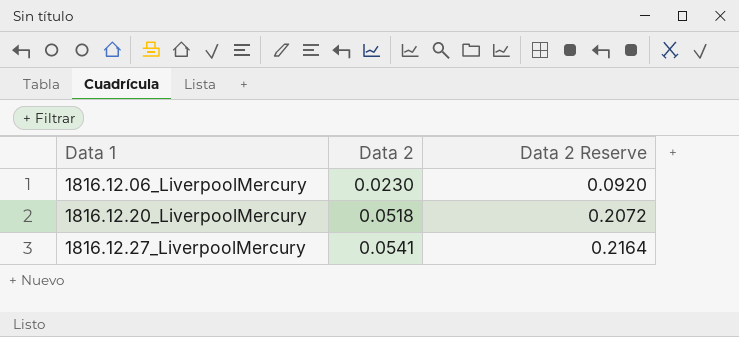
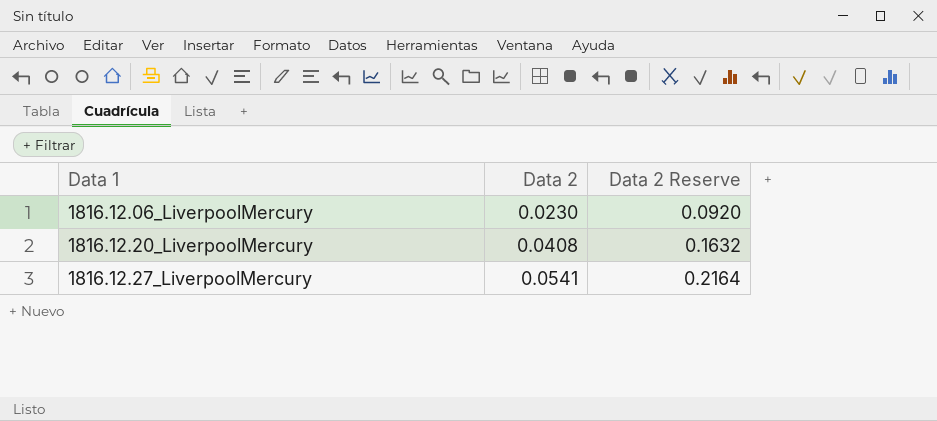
1816.12.20_LiverpoolMercury | Data 2: 0.0518 -> 0.0408
1816.12.20_LiverpoolMercury | Data 2 Reserve: 0.2072 -> 0.1632

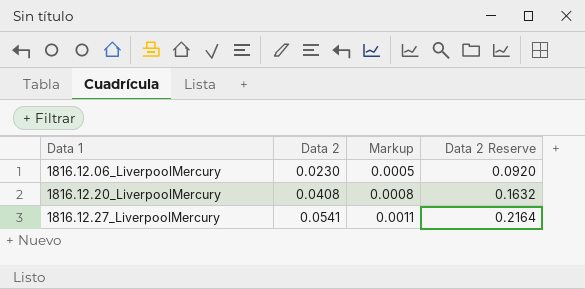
column Markup | formula: none -> [Data 2] * 0.02

